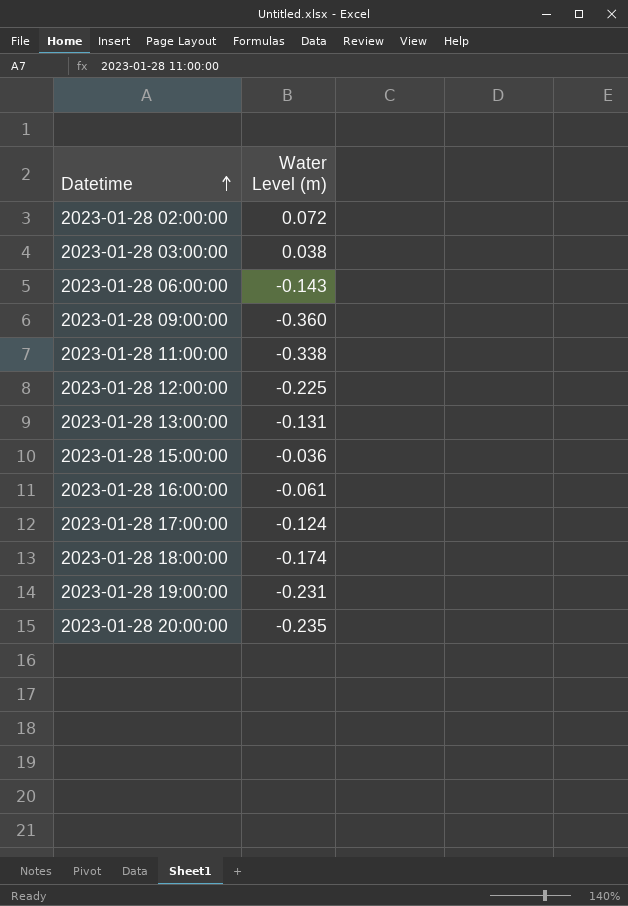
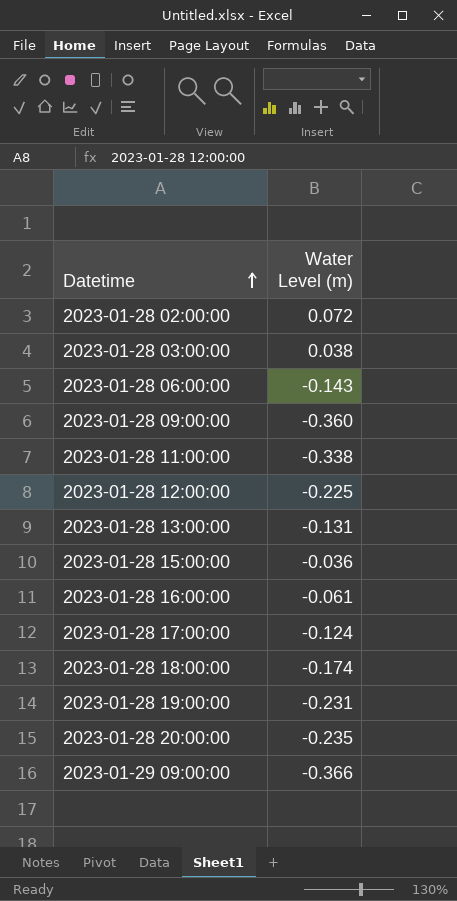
row 2023-01-29 09:00:00: none -> -0.366

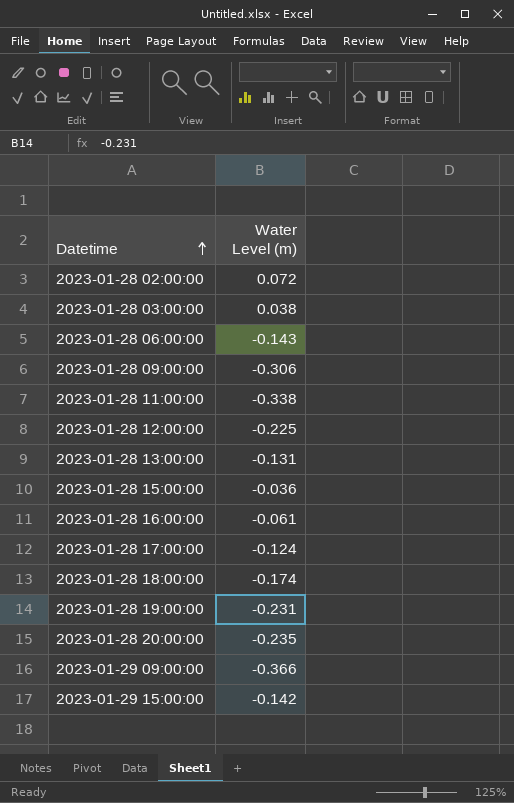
2023-01-28 09:00:00 | Water Level (m): -0.360 -> -0.306
row 2023-01-29 15:00:00: none -> -0.142

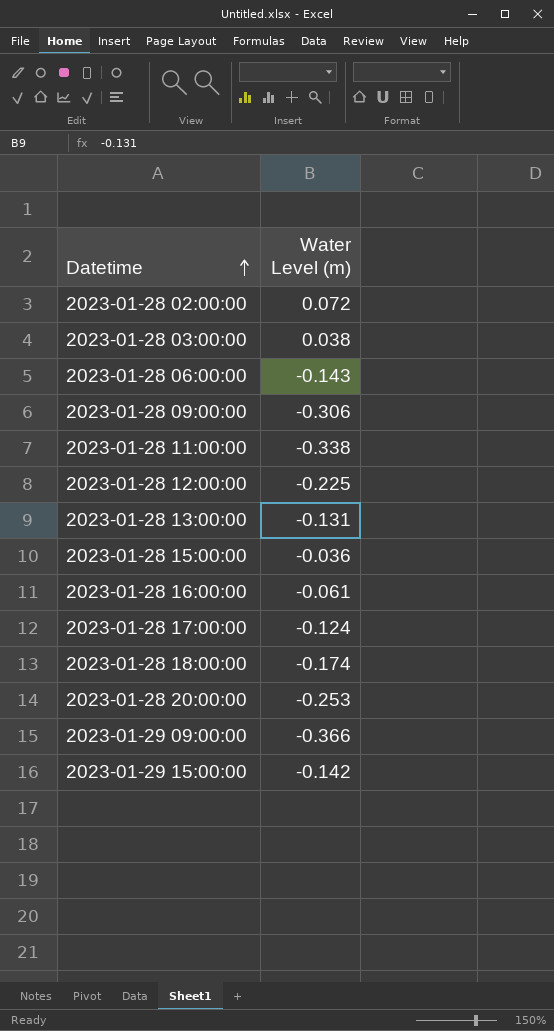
row 2023-01-28 19:00:00: -0.231 -> none
2023-01-28 20:00:00 | Water Level (m): -0.235 -> -0.253

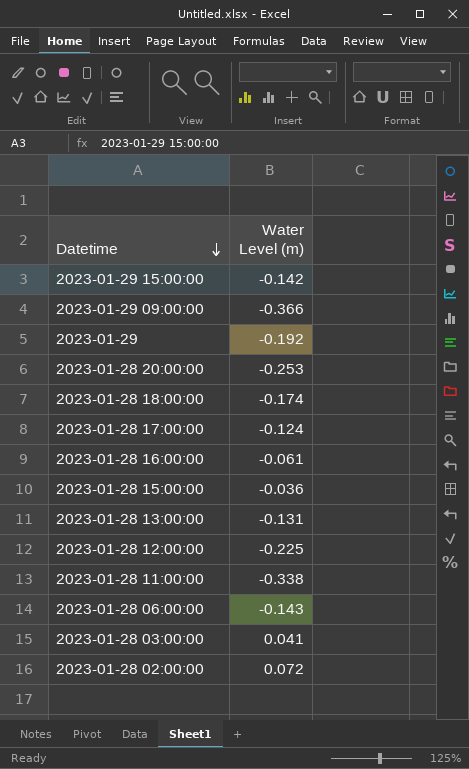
row order: Datetime ascending -> Datetime descending
row 2023-01-28 09:00:00: -0.306 -> none
row 2023-01-29: none -> -0.192
2023-01-28 03:00:00 | Water Level (m): 0.038 -> 0.041

